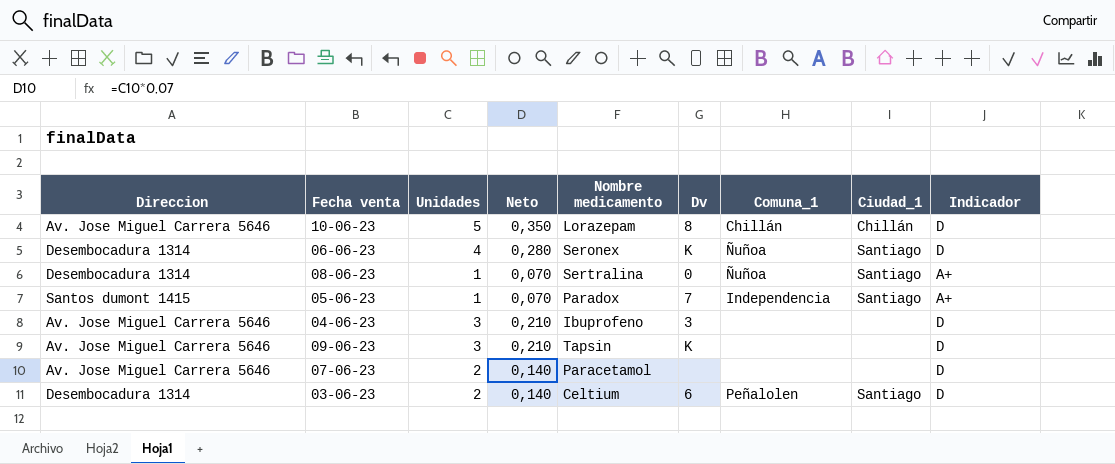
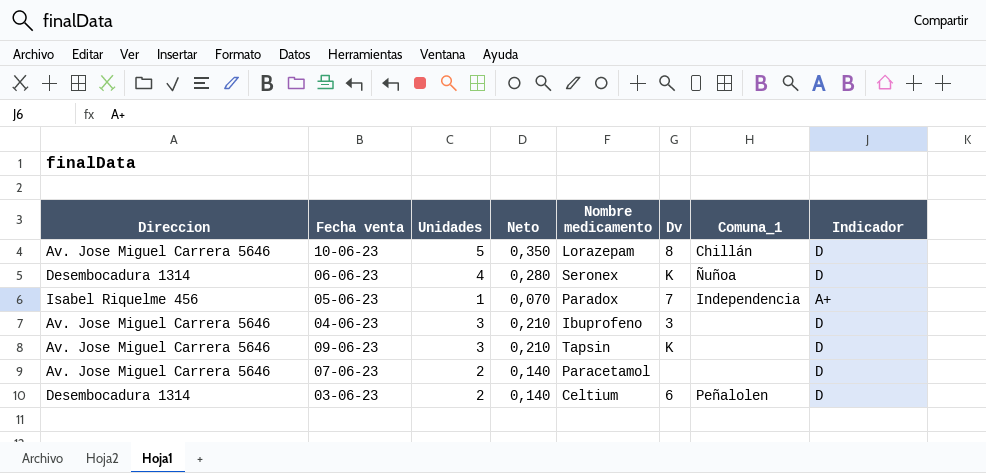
column Ciudad_1 | position: 8 -> none
row 08-06-23: Desembocadura 1314 | 1 | 0,070 | Sertralina | 0 | Ñuñoa | Santiago | A+ -> none
05-06-23 | Direccion: Santos dumont 1415 -> Isabel Riquelme 456

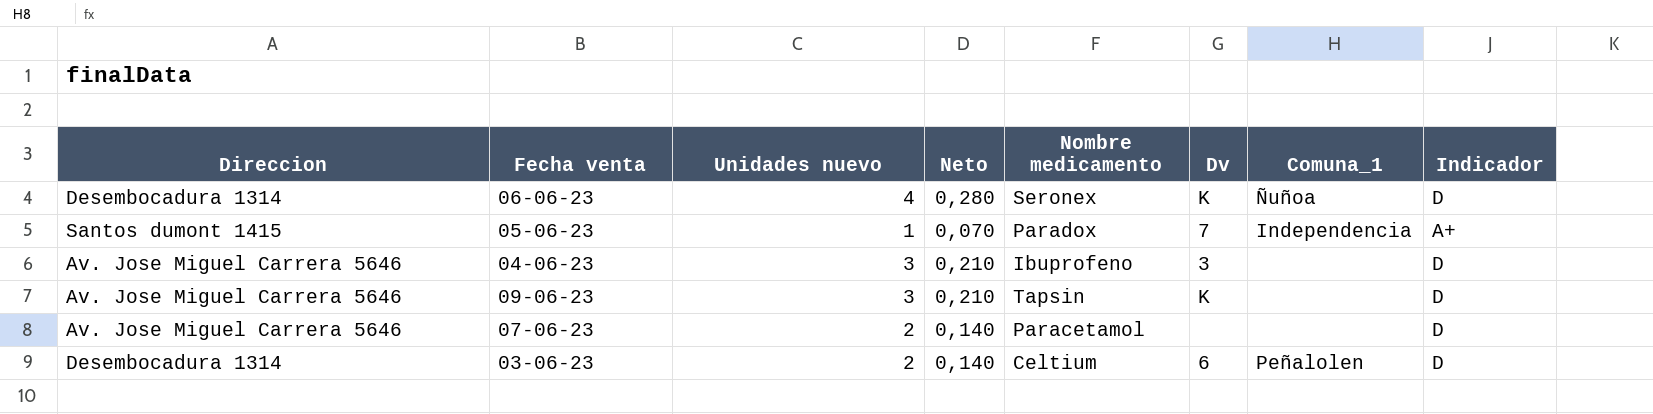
column name: Unidades -> Unidades nuevo
row 10-06-23: Av. Jose Miguel Carrera 5646 | 5 | 0,350 | Lorazepam | 8 | Chillán | D -> none
05-06-23 | Direccion: Isabel Riquelme 456 -> Santos dumont 1415

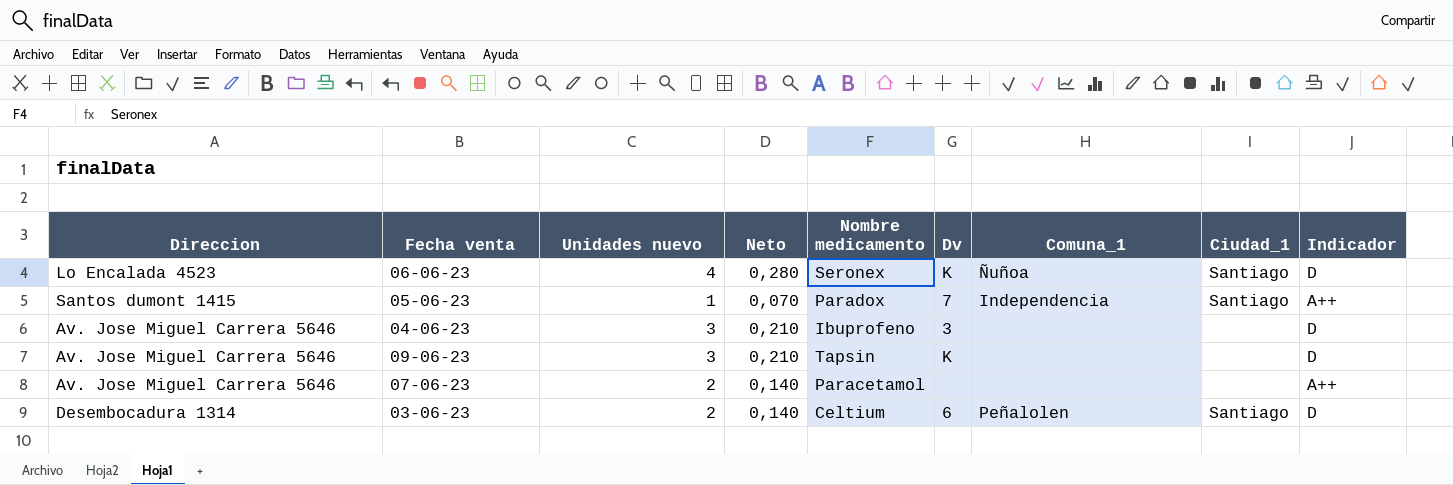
column Ciudad_1 | position: none -> 8
06-06-23 | Direccion: Desembocadura 1314 -> Lo Encalada 4523
05-06-23 | Indicador: A+ -> A++
07-06-23 | Indicador: D -> A++

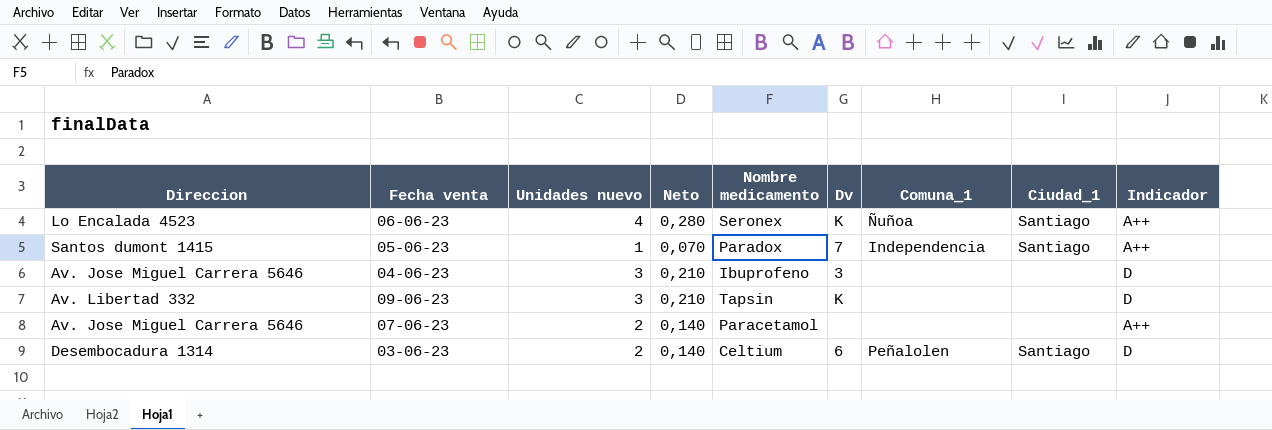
06-06-23 | Indicador: D -> A++
09-06-23 | Direccion: Av. Jose Miguel Carrera 5646 -> Av. Libertad 332

